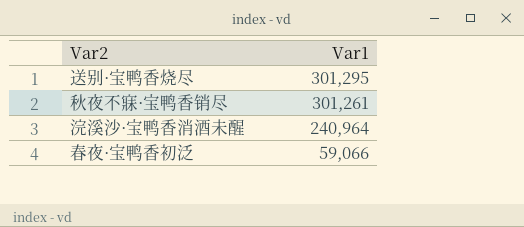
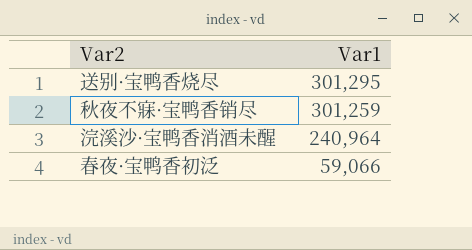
秋夜不寐·宝鸭香销尽 | Var1: 301,261 -> 301,259

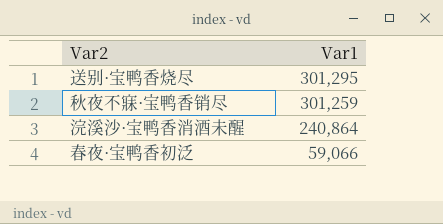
浣溪沙·宝鸭香消酒未醒 | Var1: 240,964 -> 240,864

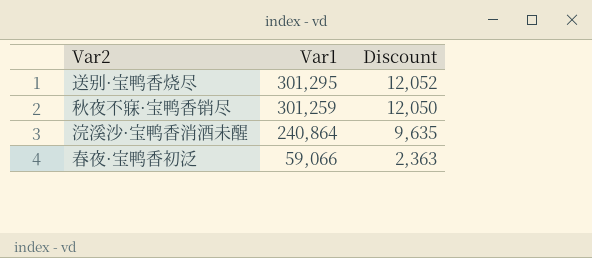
column Discount | formula: none -> [Var1] * 0.04

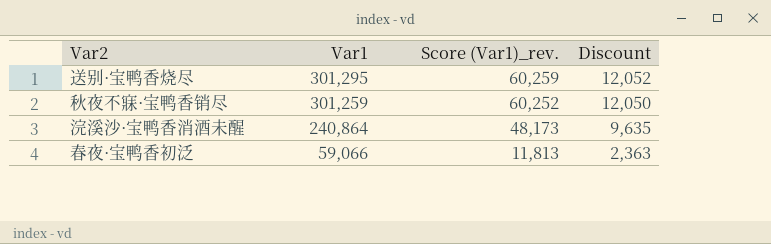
column Score (Var1)_rev. | formula: none -> [Var1] * 0.2

